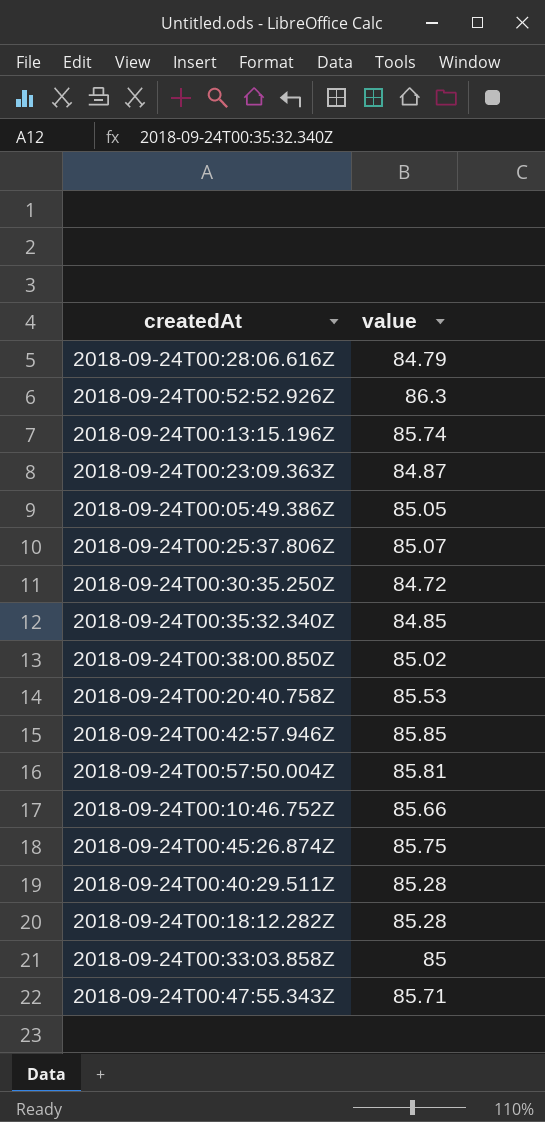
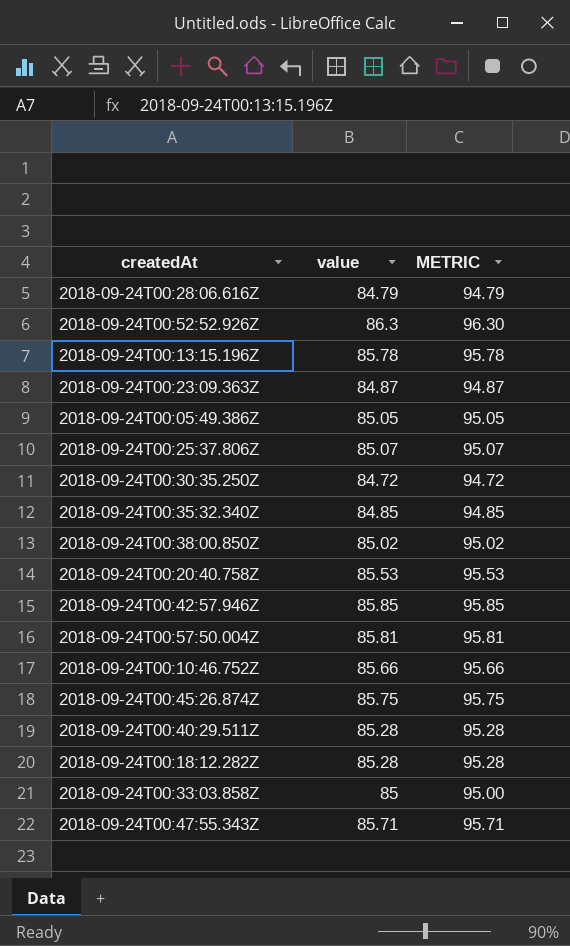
column METRIC | formula: none -> [value] + 10
2018-09-24T00:13:15.196Z | value: 85.74 -> 85.78

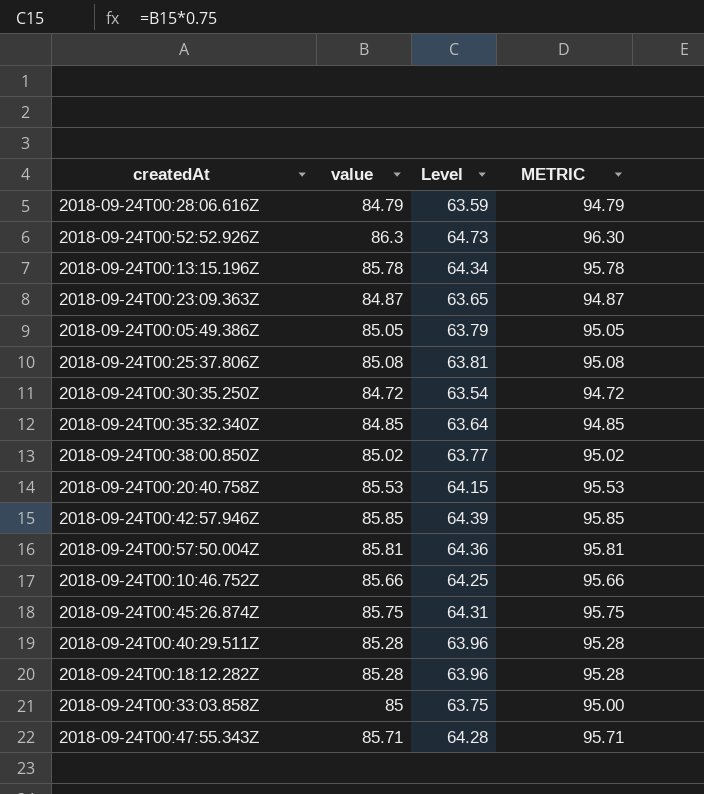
column Level | formula: none -> [value] * 0.75
2018-09-24T00:25:37.806Z | value: 85.07 -> 85.08
2018-09-24T00:25:37.806Z | METRIC: 95.07 -> 95.08

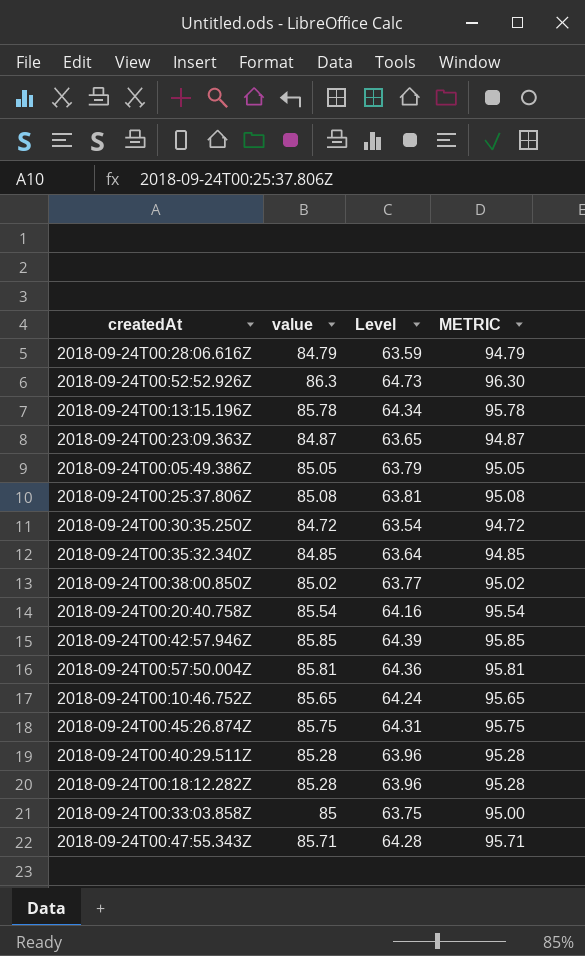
2018-09-24T00:20:40.758Z | value: 85.53 -> 85.54
2018-09-24T00:20:40.758Z | Level: 64.15 -> 64.16
2018-09-24T00:20:40.758Z | METRIC: 95.53 -> 95.54
2018-09-24T00:10:46.752Z | value: 85.66 -> 85.65
2018-09-24T00:10:46.752Z | Level: 64.25 -> 64.24
2018-09-24T00:10:46.752Z | METRIC: 95.66 -> 95.65

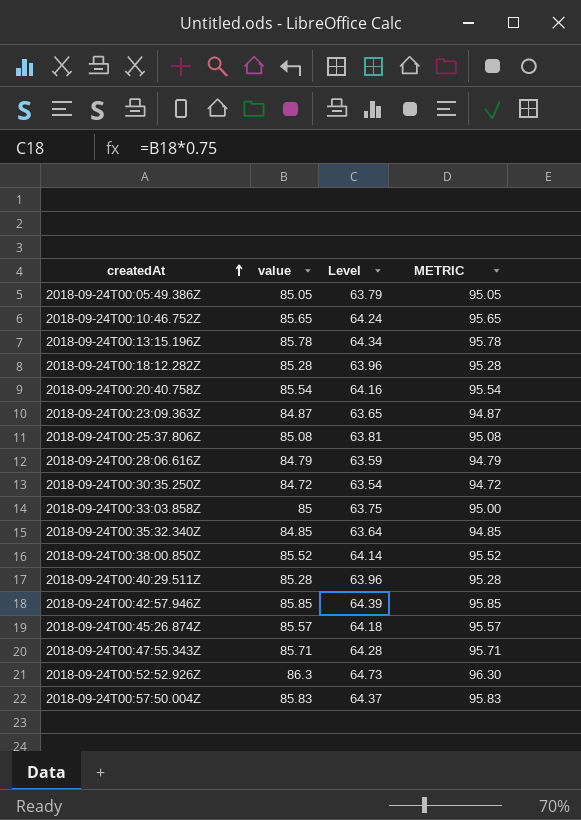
row order: none -> createdAt ascending
2018-09-24T00:38:00.850Z | value: 85.02 -> 85.52
2018-09-24T00:38:00.850Z | Level: 63.77 -> 64.14
2018-09-24T00:38:00.850Z | METRIC: 95.02 -> 95.52
2018-09-24T00:45:26.874Z | value: 85.75 -> 85.57
2018-09-24T00:45:26.874Z | Level: 64.31 -> 64.18
2018-09-24T00:45:26.874Z | METRIC: 95.75 -> 95.57
2018-09-24T00:57:50.004Z | value: 85.81 -> 85.83
2018-09-24T00:57:50.004Z | Level: 64.36 -> 64.37
2018-09-24T00:57:50.004Z | METRIC: 95.81 -> 95.83

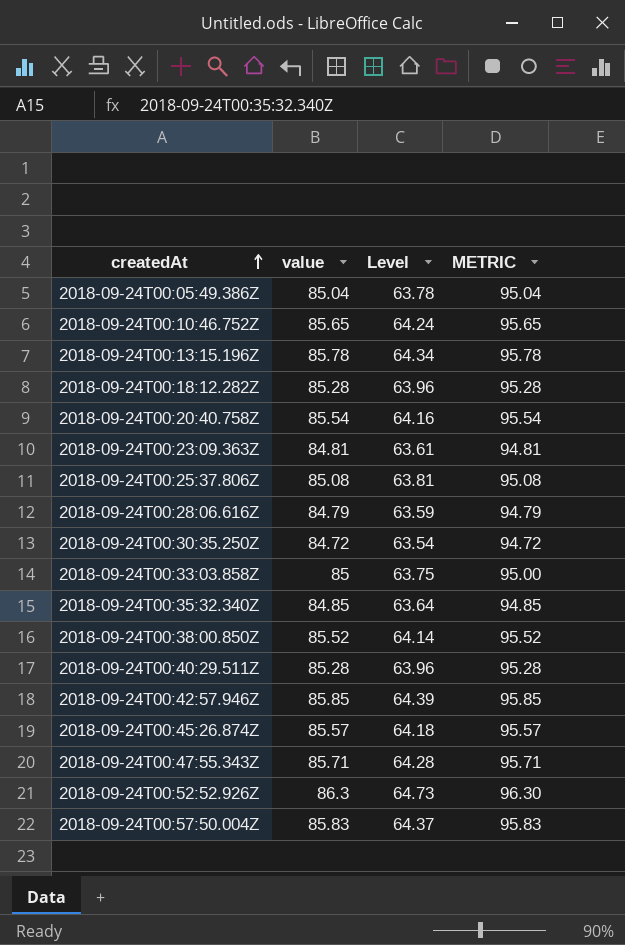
2018-09-24T00:05:49.386Z | value: 85.05 -> 85.04
2018-09-24T00:05:49.386Z | Level: 63.79 -> 63.78
2018-09-24T00:05:49.386Z | METRIC: 95.05 -> 95.04
2018-09-24T00:23:09.363Z | value: 84.87 -> 84.81
2018-09-24T00:23:09.363Z | Level: 63.65 -> 63.61
2018-09-24T00:23:09.363Z | METRIC: 94.87 -> 94.81

